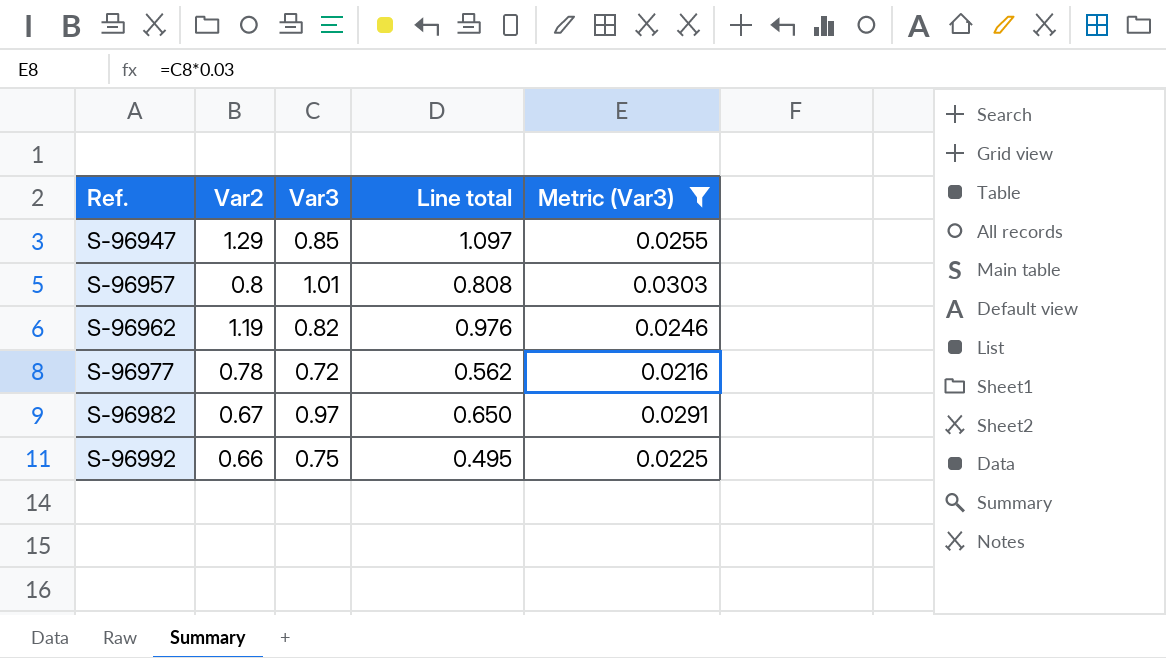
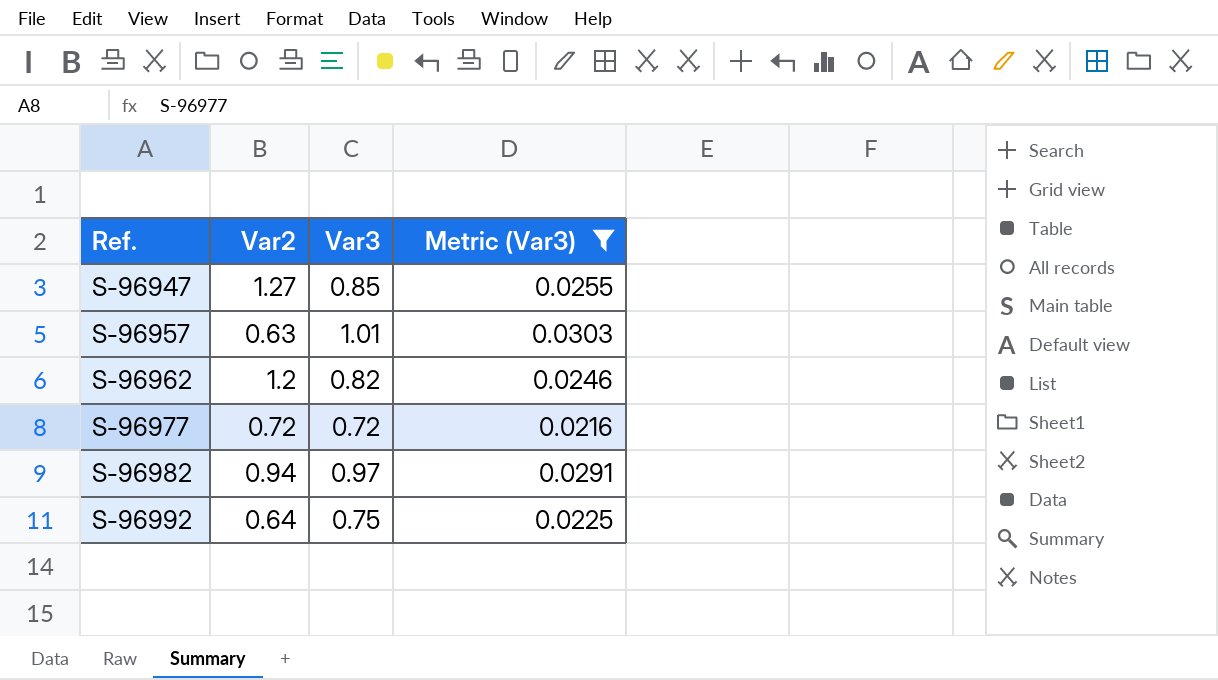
column Line total | formula: [Var2] * [Var3] -> none
S-96947 | Var2: 1.29 -> 1.27
S-96957 | Var2: 0.8 -> 0.63
S-96962 | Var2: 1.19 -> 1.2
S-96977 | Var2: 0.78 -> 0.72
S-96982 | Var2: 0.67 -> 0.94
S-96992 | Var2: 0.66 -> 0.64

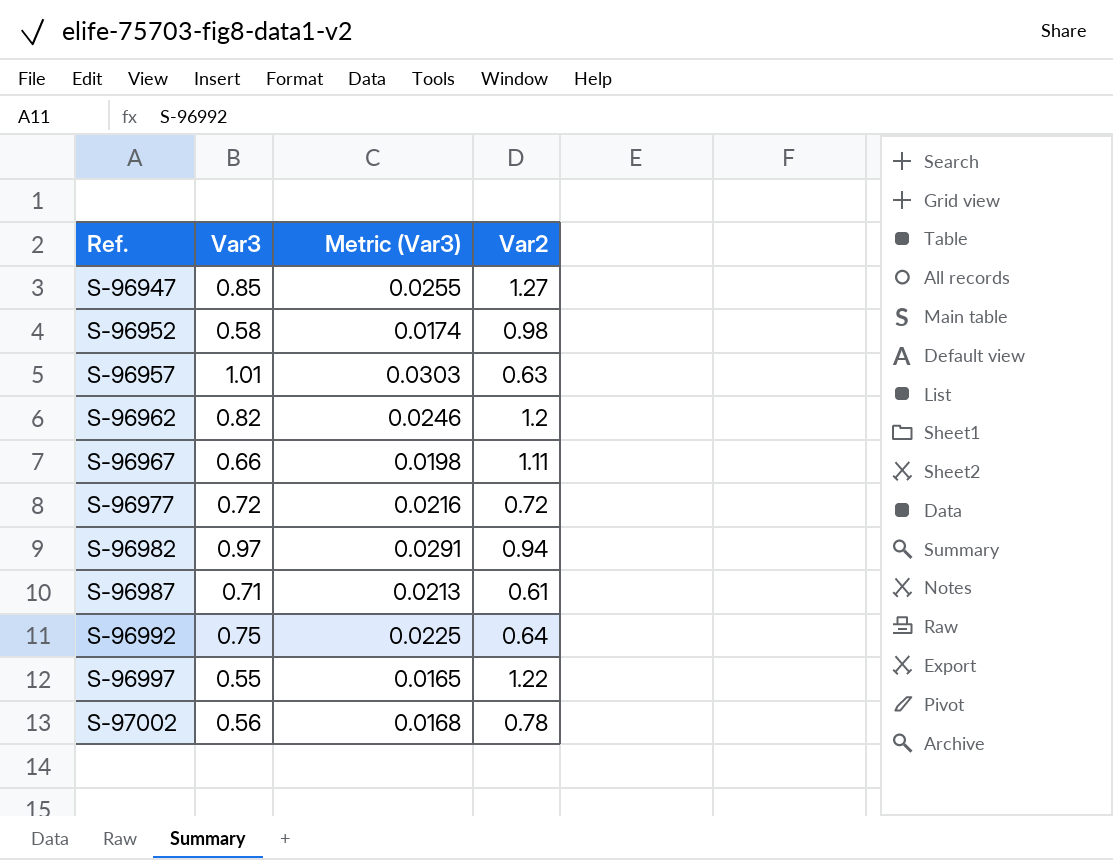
filter: Metric (Var3) >= 0.0216 -> none
column Var2 | position: 2 -> 4

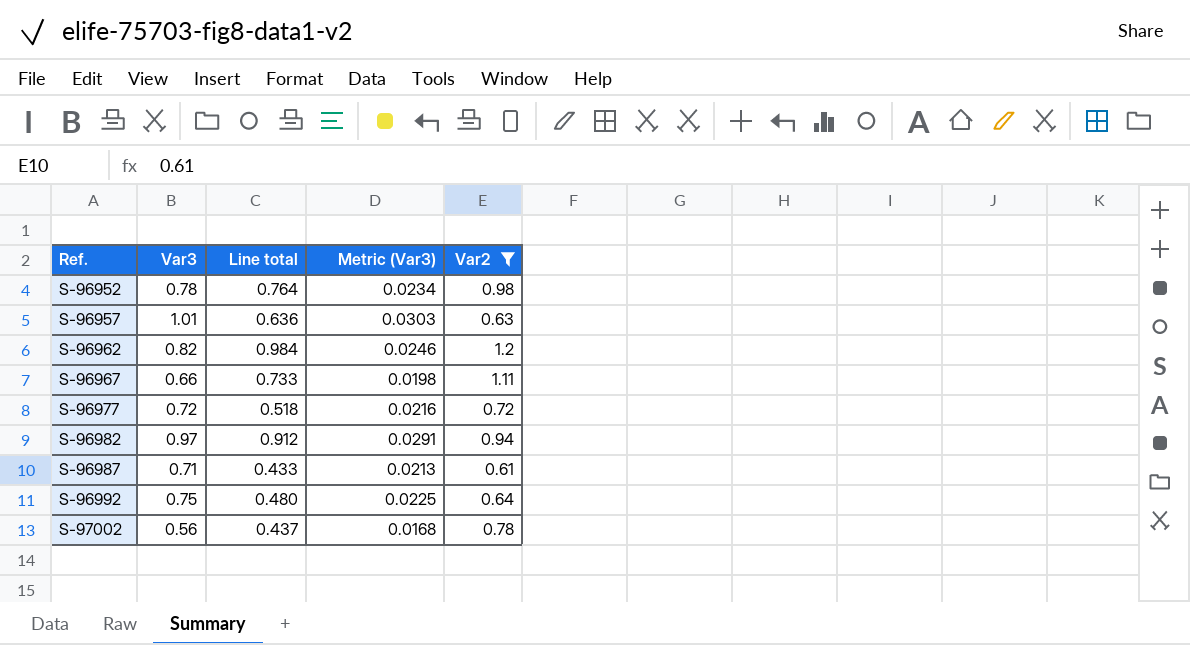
filter: none -> Var2 <= 1.2
column Line total | formula: none -> [Var3] * [Var2]
S-96952 | Var3: 0.58 -> 0.78
S-96952 | Metric (Var3): 0.0174 -> 0.0234

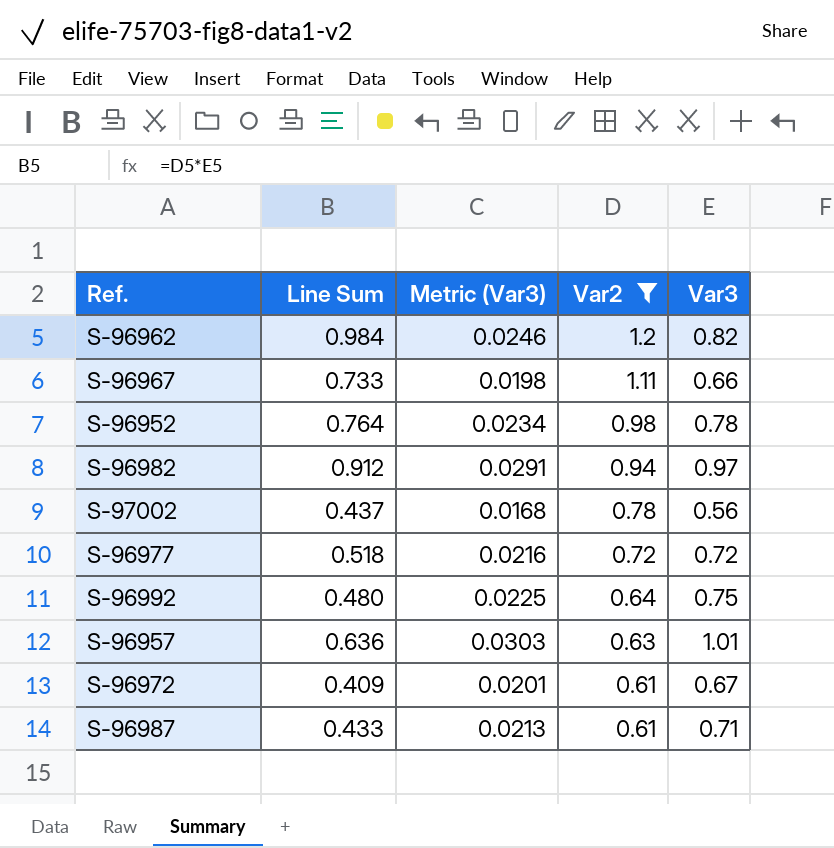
row order: Ref. ascending -> Var2 descending
column name: Line total -> Line Sum
column Var3 | position: 2 -> 5
row S-96972: none -> 0.409 | 0.0201 | 0.61 | 0.67

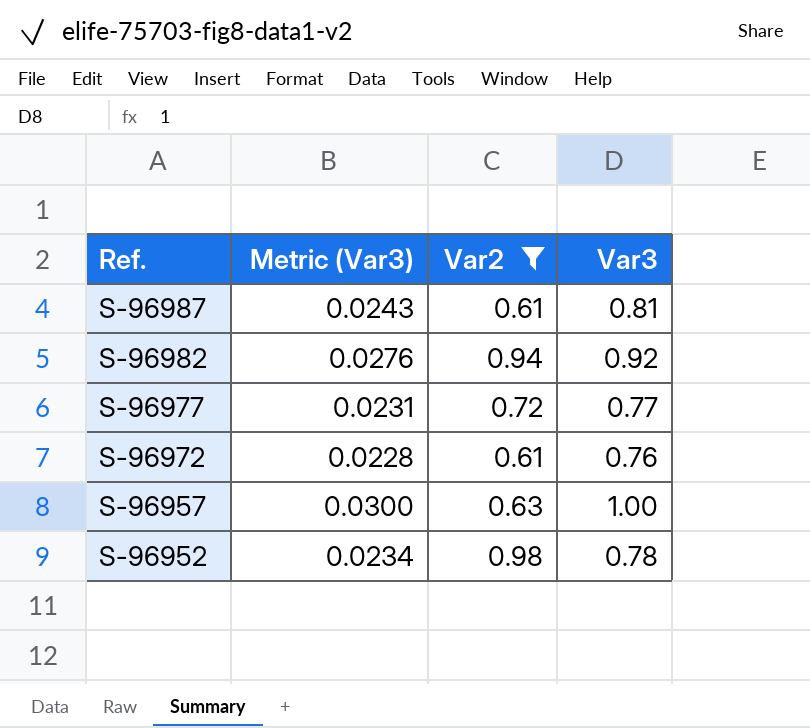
row order: Var2 descending -> Ref. descending
column Line Sum | formula: [Var2] * [Var3] -> none
row S-96962: 0.984 | 0.0246 | 1.2 | 0.82 -> none
row S-96967: 0.733 | 0.0198 | 1.11 | 0.66 -> none
row S-97002: 0.437 | 0.0168 | 0.78 | 0.56 -> none
row S-96992: 0.480 | 0.0225 | 0.64 | 0.75 -> none
S-96987 | Metric (Var3): 0.0213 -> 0.0243
S-96987 | Var3: 0.71 -> 0.81
S-96982 | Metric (Var3): 0.0291 -> 0.0276
S-96982 | Var3: 0.97 -> 0.92
S-96977 | Metric (Var3): 0.0216 -> 0.0231
S-96977 | Var3: 0.72 -> 0.77
S-96972 | Metric (Var3): 0.0201 -> 0.0228
S-96972 | Var3: 0.67 -> 0.76
S-96957 | Metric (Var3): 0.0303 -> 0.0300
S-96957 | Var3: 1.01 -> 1.00

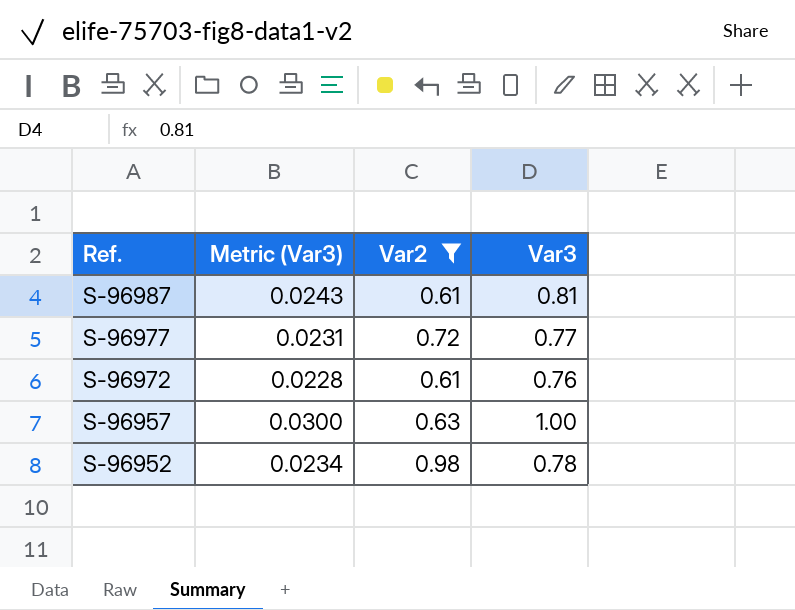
row S-96982: 0.0276 | 0.94 | 0.92 -> none

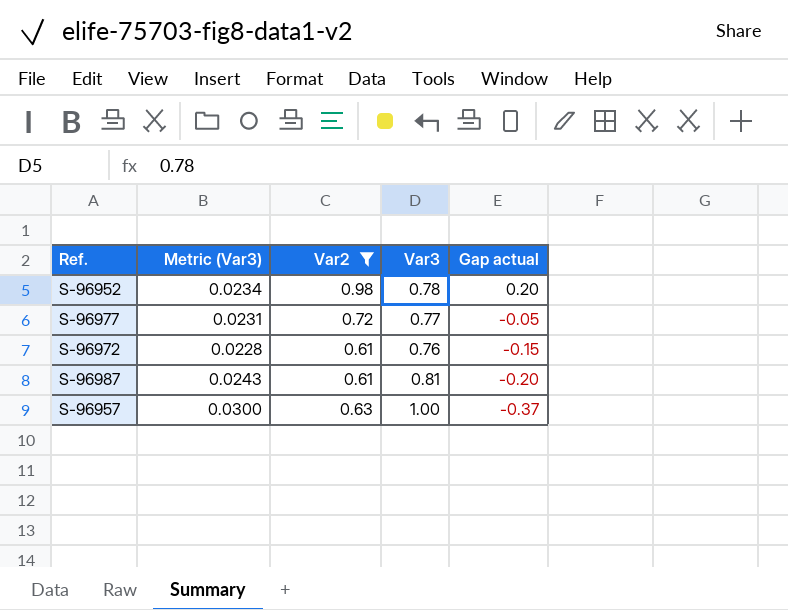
row order: Ref. descending -> Gap actual descending
column Gap actual | formula: none -> [Var2] - [Var3]

